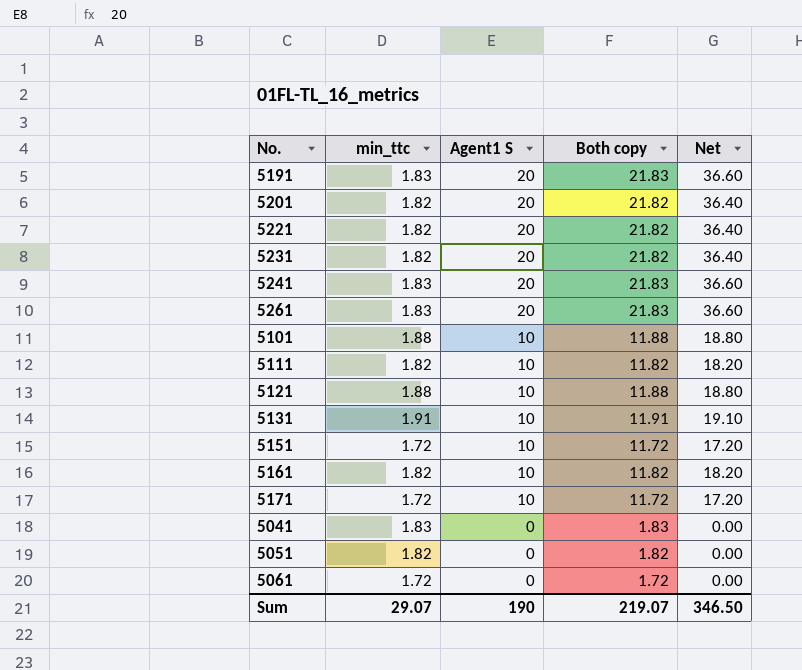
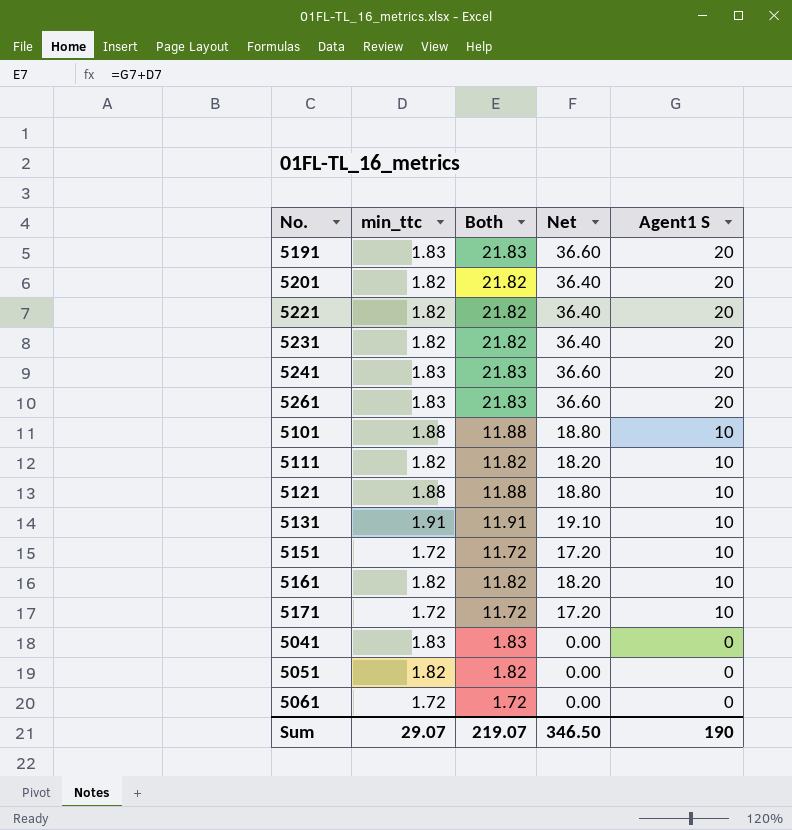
column name: Both copy -> Both
column Agent1 S | position: 3 -> 5

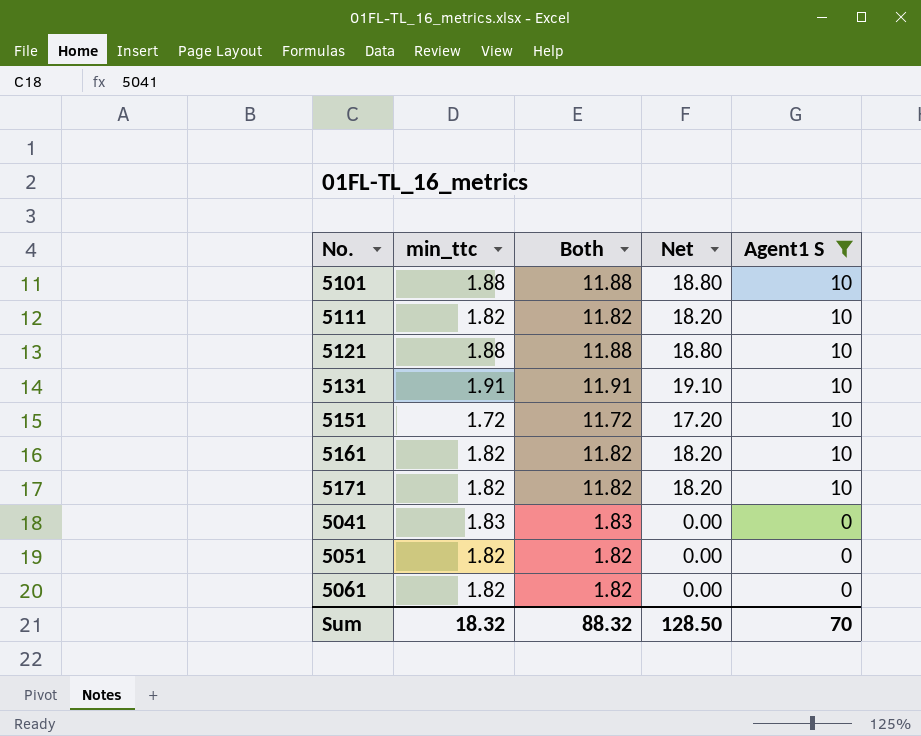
filter: none -> Agent1 S != 20
5171 | min_ttc: 1.72 -> 1.82
5171 | Both: 11.72 -> 11.82
5171 | Net: 17.20 -> 18.20
5061 | min_ttc: 1.72 -> 1.82
5061 | Both: 1.72 -> 1.82
Sum | min_ttc: 29.07 -> 18.32
Sum | Both: 219.07 -> 88.32
Sum | Net: 346.50 -> 128.50
Sum | Agent1 S: 190 -> 70

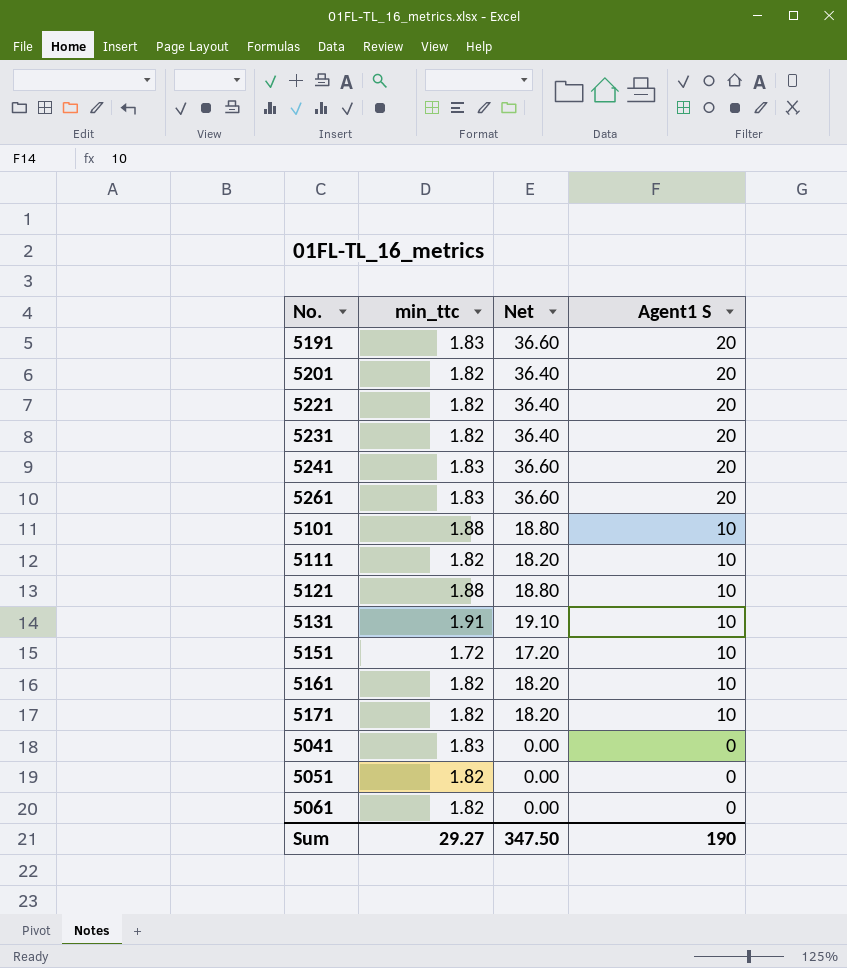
filter: Agent1 S != 20 -> none
column Both | formula: [min_ttc] + [Agent1 S] -> none
Sum | min_ttc: 18.32 -> 29.27
Sum | Net: 128.50 -> 347.50
Sum | Agent1 S: 70 -> 190

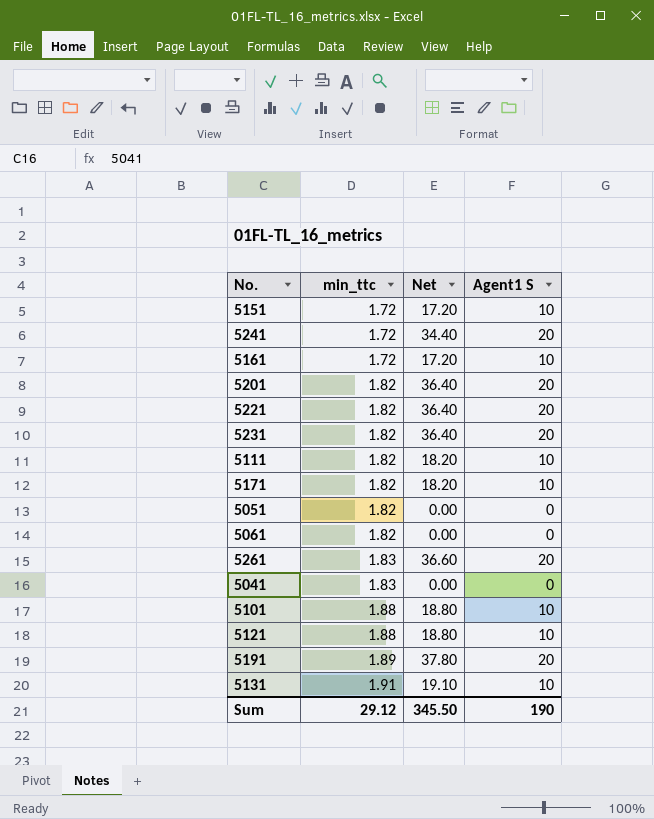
row order: Agent1 S descending -> min_ttc ascending
5241 | min_ttc: 1.83 -> 1.72
5241 | Net: 36.60 -> 34.40
5161 | min_ttc: 1.82 -> 1.72
5161 | Net: 18.20 -> 17.20
5191 | min_ttc: 1.83 -> 1.89
5191 | Net: 36.60 -> 37.80
Sum | min_ttc: 29.27 -> 29.12
Sum | Net: 347.50 -> 345.50

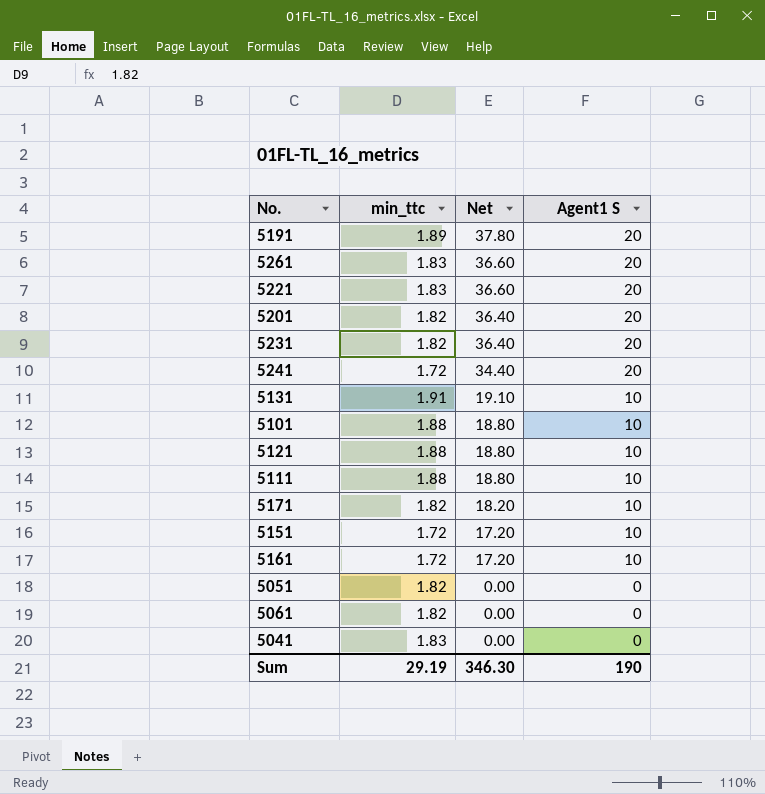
row order: min_ttc ascending -> Net descending
5221 | min_ttc: 1.82 -> 1.83
5221 | Net: 36.40 -> 36.60
5111 | min_ttc: 1.82 -> 1.88
5111 | Net: 18.20 -> 18.80
Sum | min_ttc: 29.12 -> 29.19
Sum | Net: 345.50 -> 346.30

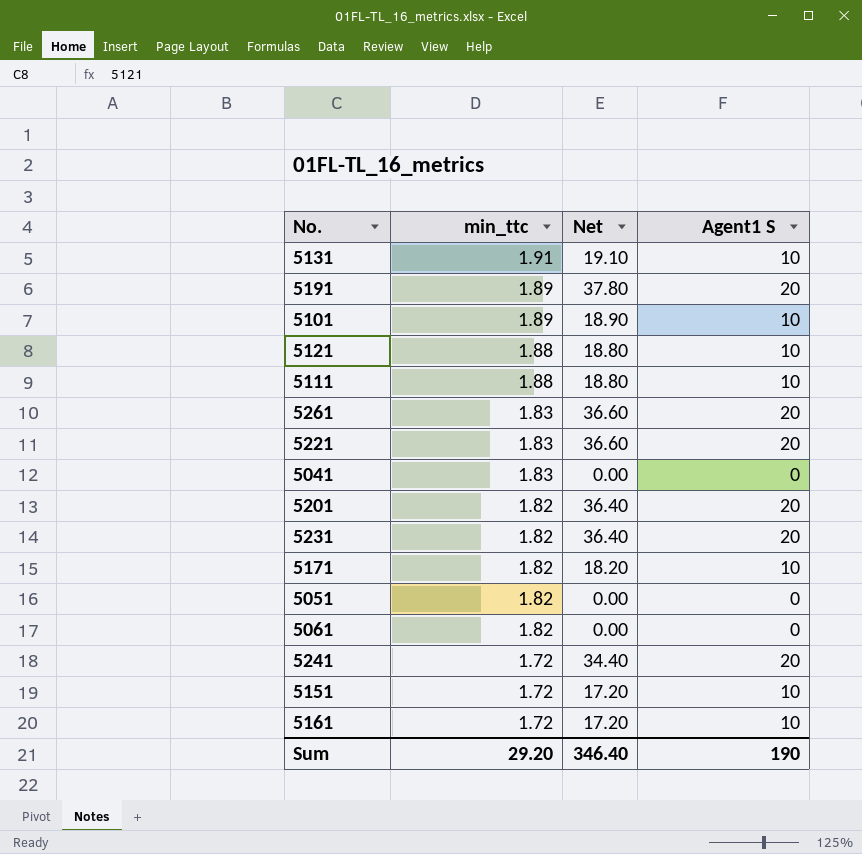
row order: Net descending -> min_ttc descending
5101 | min_ttc: 1.88 -> 1.89
5101 | Net: 18.80 -> 18.90
Sum | min_ttc: 29.19 -> 29.20
Sum | Net: 346.30 -> 346.40

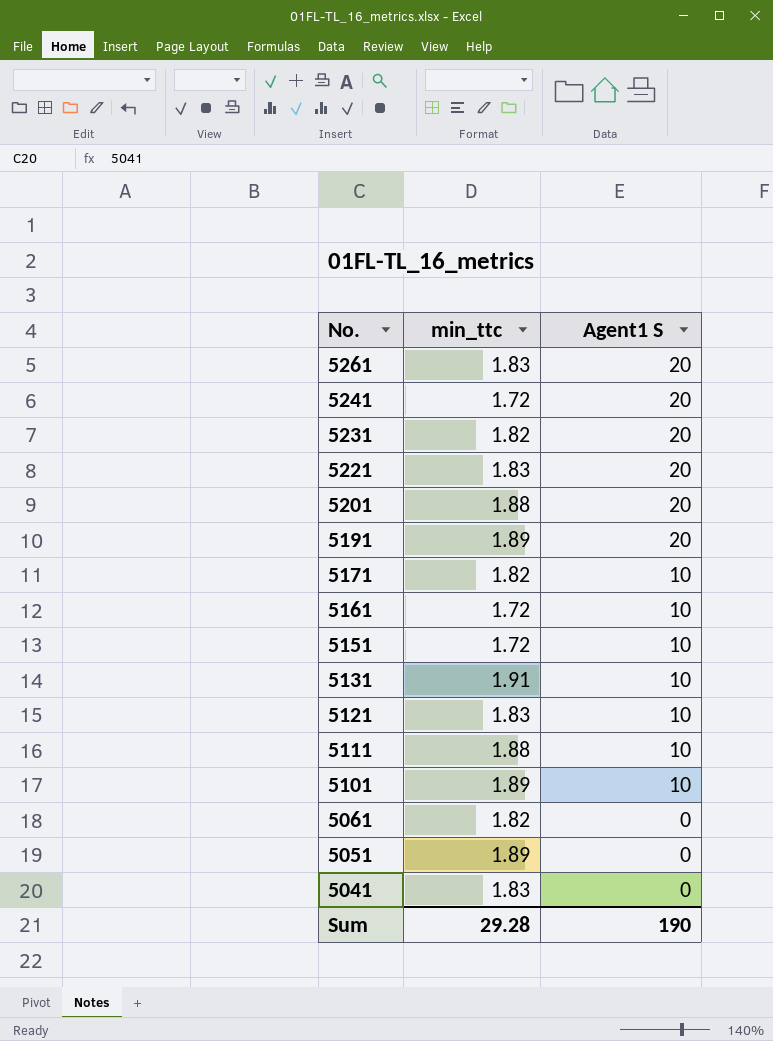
row order: min_ttc descending -> No. descending
column Net | formula: [min_ttc] * [Agent1 S] -> none
5201 | min_ttc: 1.82 -> 1.88
5121 | min_ttc: 1.88 -> 1.83
5051 | min_ttc: 1.82 -> 1.89
Sum | min_ttc: 29.20 -> 29.28

